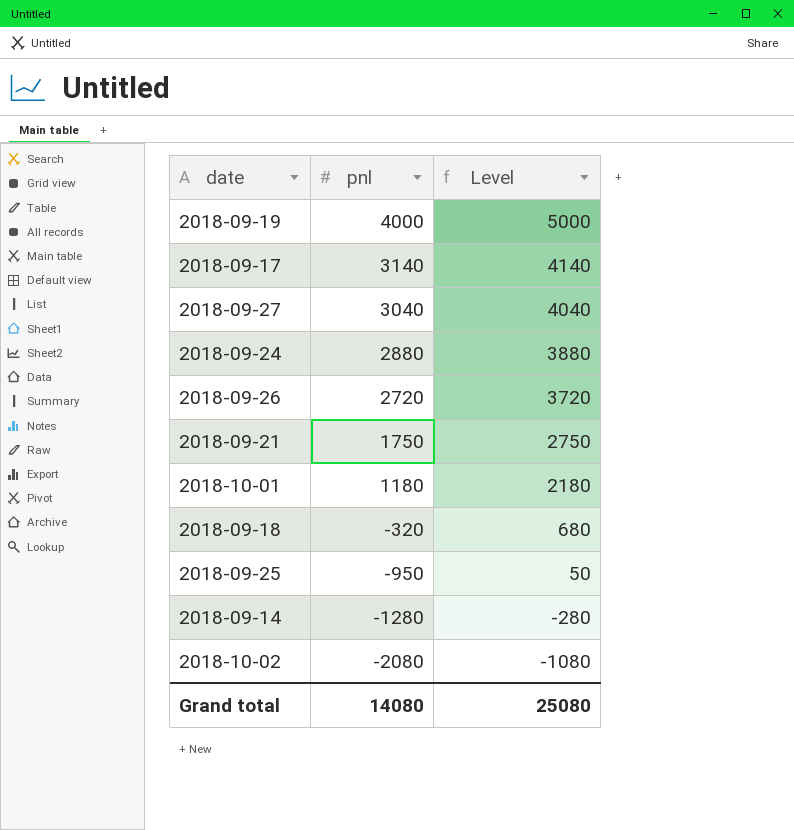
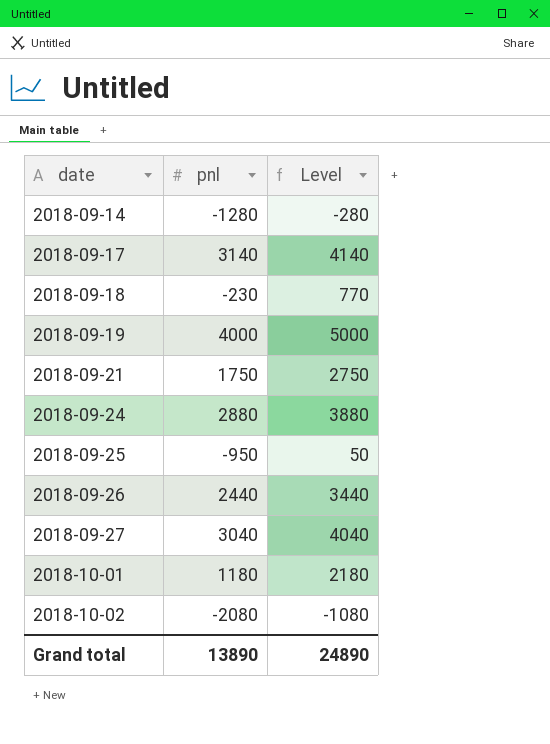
row order: pnl descending -> date ascending
2018-09-18 | pnl: -320 -> -230
2018-09-18 | Level: 680 -> 770
2018-09-26 | pnl: 2720 -> 2440
2018-09-26 | Level: 3720 -> 3440
Grand total | pnl: 14080 -> 13890
Grand total | Level: 25080 -> 24890

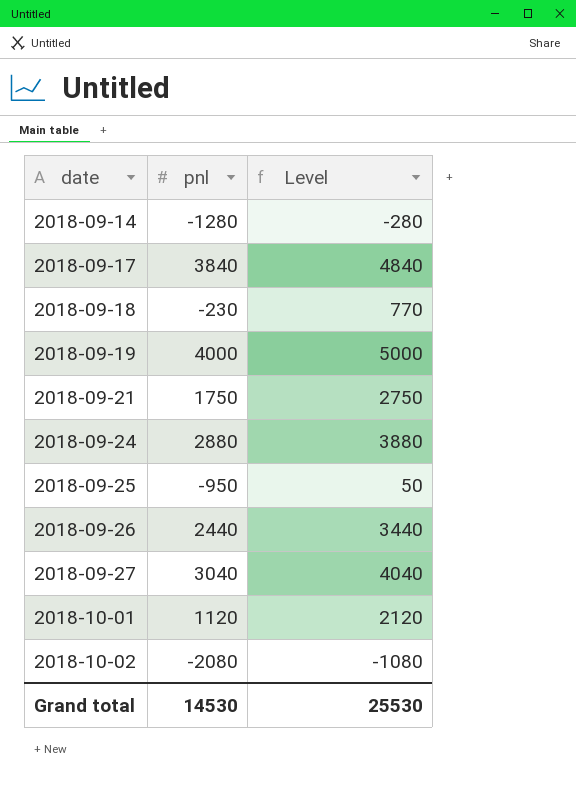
2018-09-17 | pnl: 3140 -> 3840
2018-09-17 | Level: 4140 -> 4840
2018-10-01 | pnl: 1180 -> 1120
2018-10-01 | Level: 2180 -> 2120
Grand total | pnl: 13890 -> 14530
Grand total | Level: 24890 -> 25530

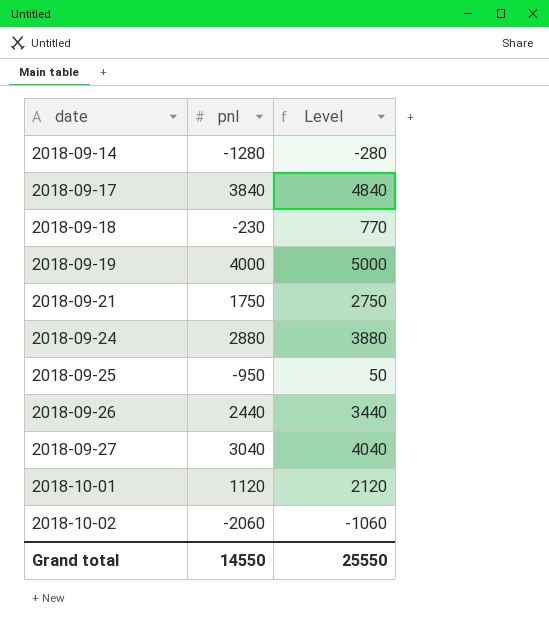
2018-10-02 | pnl: -2080 -> -2060
2018-10-02 | Level: -1080 -> -1060
Grand total | pnl: 14530 -> 14550
Grand total | Level: 25530 -> 25550

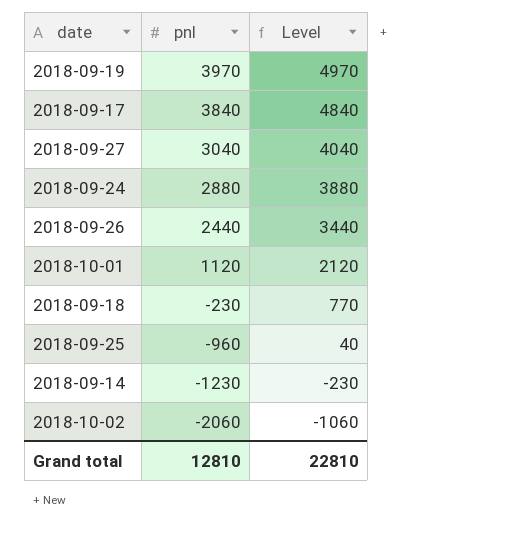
row order: date ascending -> pnl descending
row 2018-09-21: 1750 | 2750 -> none
2018-09-19 | pnl: 4000 -> 3970
2018-09-19 | Level: 5000 -> 4970
2018-09-25 | pnl: -950 -> -960
2018-09-25 | Level: 50 -> 40
2018-09-14 | pnl: -1280 -> -1230
2018-09-14 | Level: -280 -> -230
Grand total | pnl: 14550 -> 12810
Grand total | Level: 25550 -> 22810

